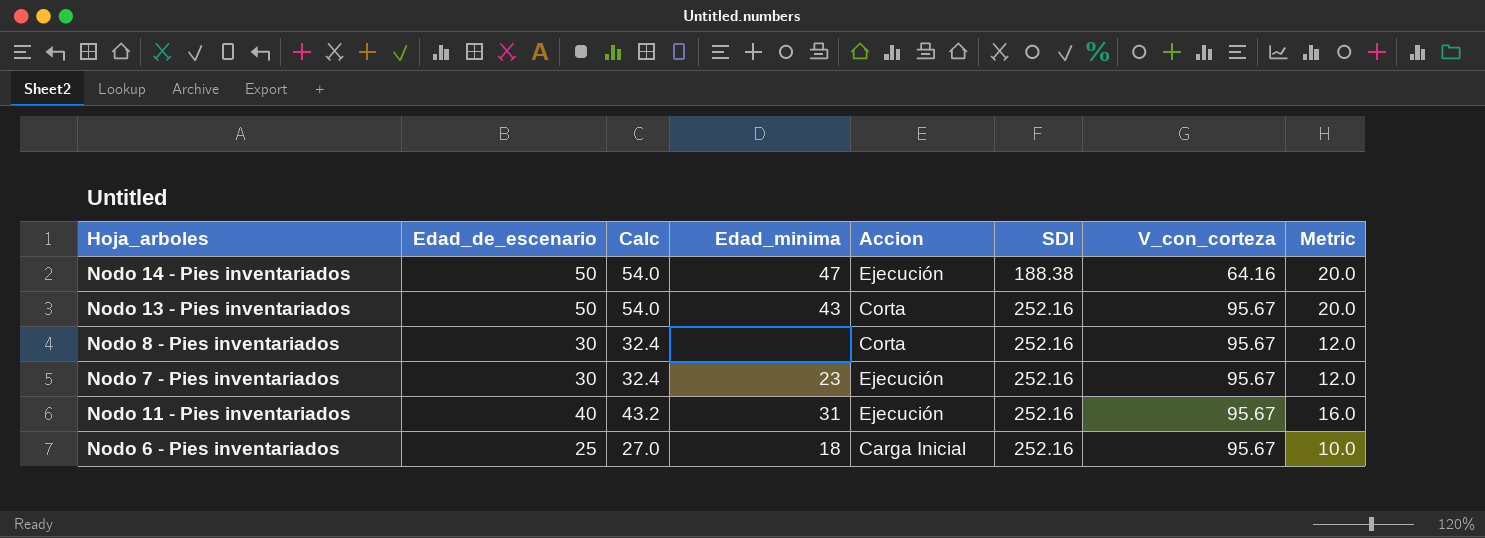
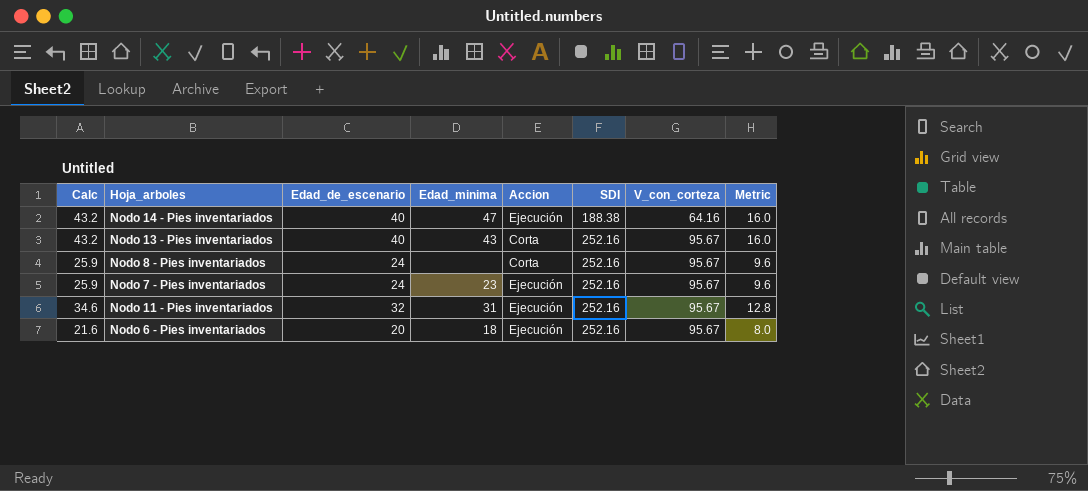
column Calc | position: 3 -> 1
Nodo 14 - Pies inventariados | Calc: 54.0 -> 43.2
Nodo 14 - Pies inventariados | Edad_de_escenario: 50 -> 40
Nodo 14 - Pies inventariados | Metric: 20.0 -> 16.0
Nodo 13 - Pies inventariados | Calc: 54.0 -> 43.2
Nodo 13 - Pies inventariados | Edad_de_escenario: 50 -> 40
Nodo 13 - Pies inventariados | Metric: 20.0 -> 16.0
Nodo 8 - Pies inventariados | Calc: 32.4 -> 25.9
Nodo 8 - Pies inventariados | Edad_de_escenario: 30 -> 24
Nodo 8 - Pies inventariados | Metric: 12.0 -> 9.6
Nodo 7 - Pies inventariados | Calc: 32.4 -> 25.9
Nodo 7 - Pies inventariados | Edad_de_escenario: 30 -> 24
Nodo 7 - Pies inventariados | Metric: 12.0 -> 9.6
Nodo 11 - Pies inventariados | Calc: 43.2 -> 34.6
Nodo 11 - Pies inventariados | Edad_de_escenario: 40 -> 32
Nodo 11 - Pies inventariados | Metric: 16.0 -> 12.8
Nodo 6 - Pies inventariados | Calc: 27.0 -> 21.6
Nodo 6 - Pies inventariados | Edad_de_escenario: 25 -> 20
Nodo 6 - Pies inventariados | Accion: Carga Inicial -> Ejecución
Nodo 6 - Pies inventariados | Metric: 10.0 -> 8.0

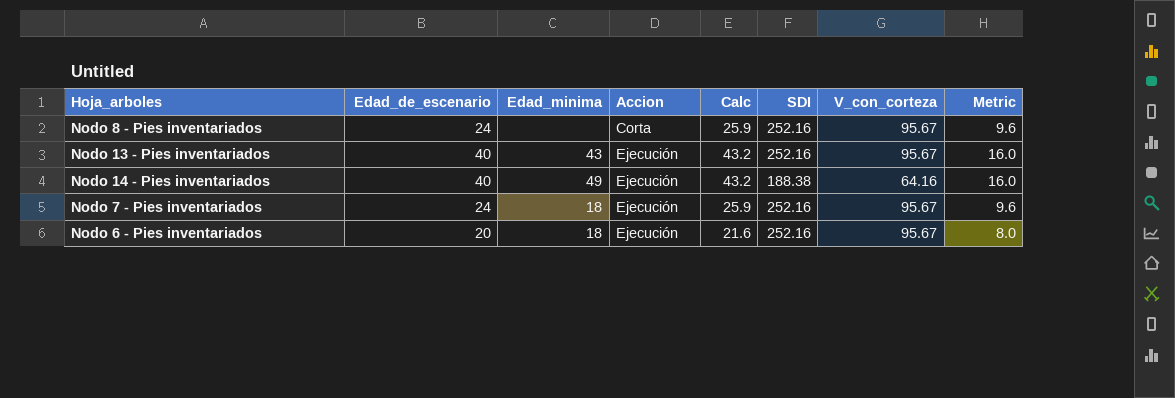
row order: SDI ascending -> Accion ascending
column Calc | position: 1 -> 5
row Nodo 11 - Pies inventariados: 34.6 | 32 | 31 | Ejecución | 252.16 | 95.67 | 12.8 -> none
Nodo 13 - Pies inventariados | Accion: Corta -> Ejecución
Nodo 14 - Pies inventariados | Edad_minima: 47 -> 49
Nodo 7 - Pies inventariados | Edad_minima: 23 -> 18

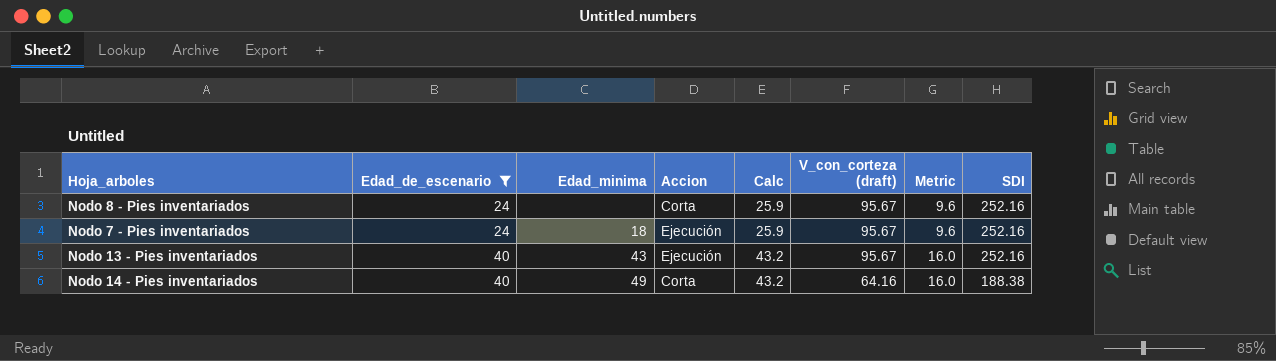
filter: none -> Edad_de_escenario != 20
row order: Accion ascending -> Edad_de_escenario ascending
column name: V_con_corteza -> V_con_corteza (draft)
column SDI | position: 6 -> 8
Nodo 14 - Pies inventariados | Accion: Ejecución -> Corta

